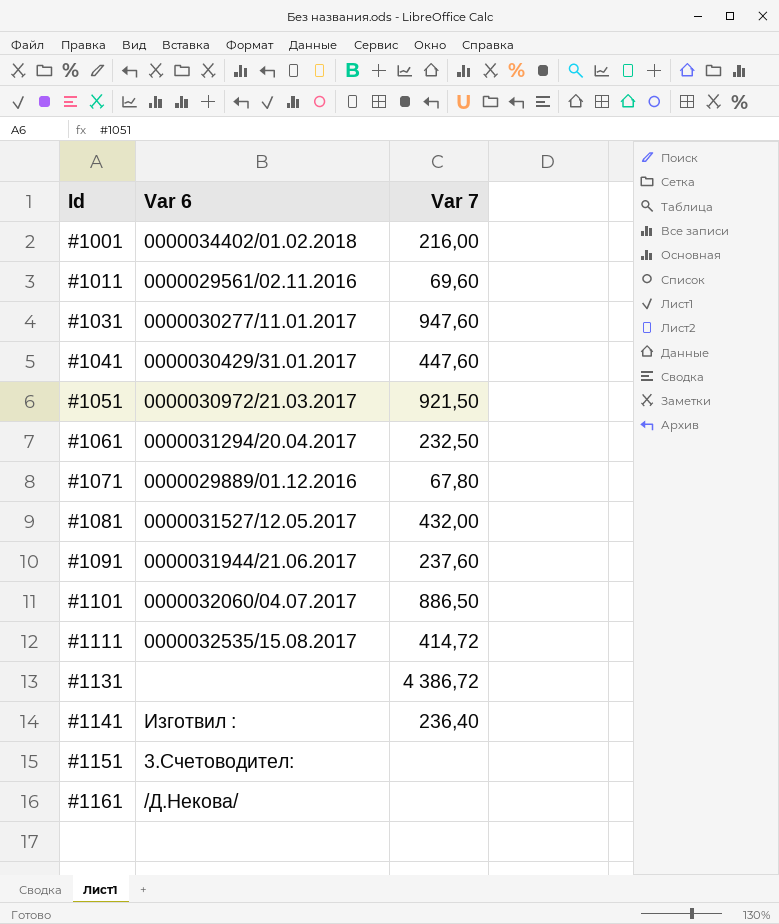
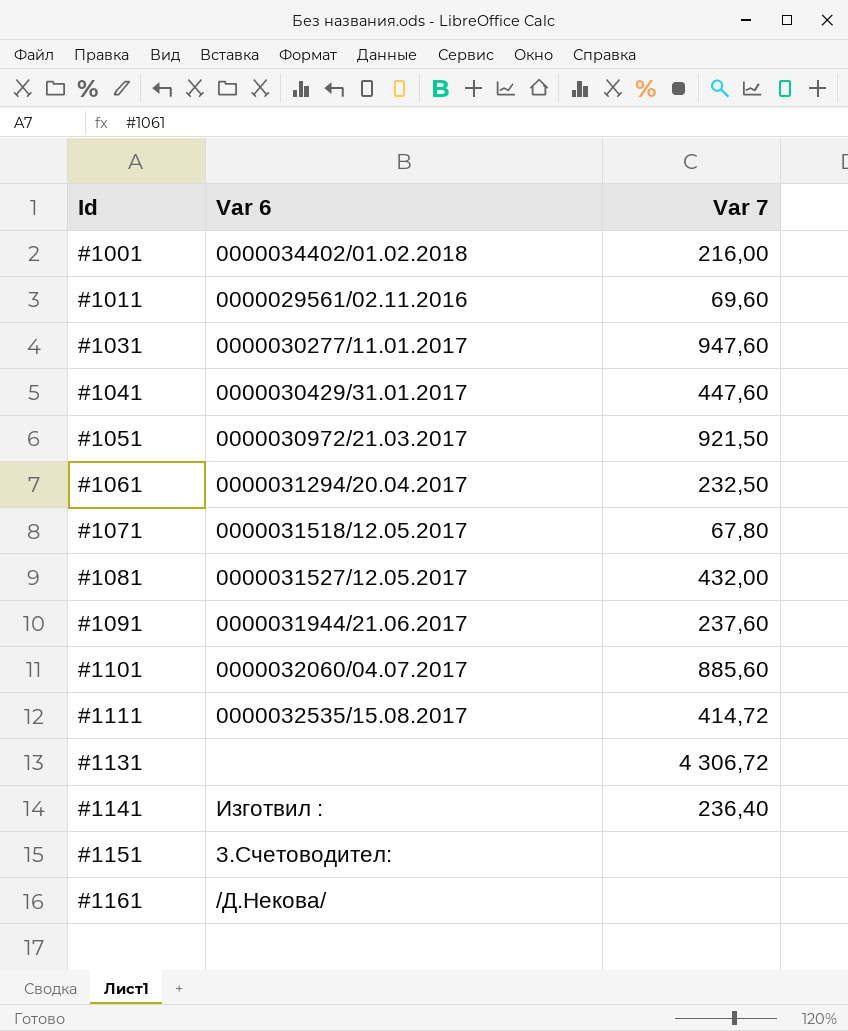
#1071 | Var 6: 0000029889/01.12.2016 -> 0000031518/12.05.2017
#1101 | Var 7: 886,50 -> 885,60
#1131 | Var 7: 4 386,72 -> 4 306,72

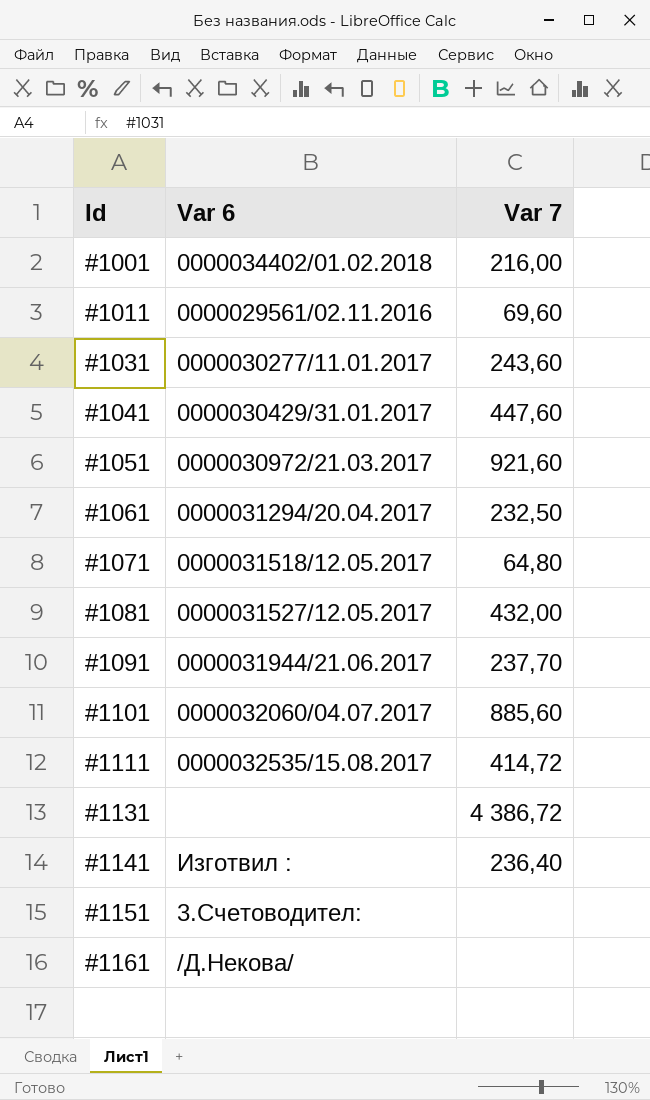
#1031 | Var 7: 947,60 -> 243,60
#1051 | Var 7: 921,50 -> 921,60
#1071 | Var 7: 67,80 -> 64,80
#1091 | Var 7: 237,60 -> 237,70
#1131 | Var 7: 4 306,72 -> 4 386,72

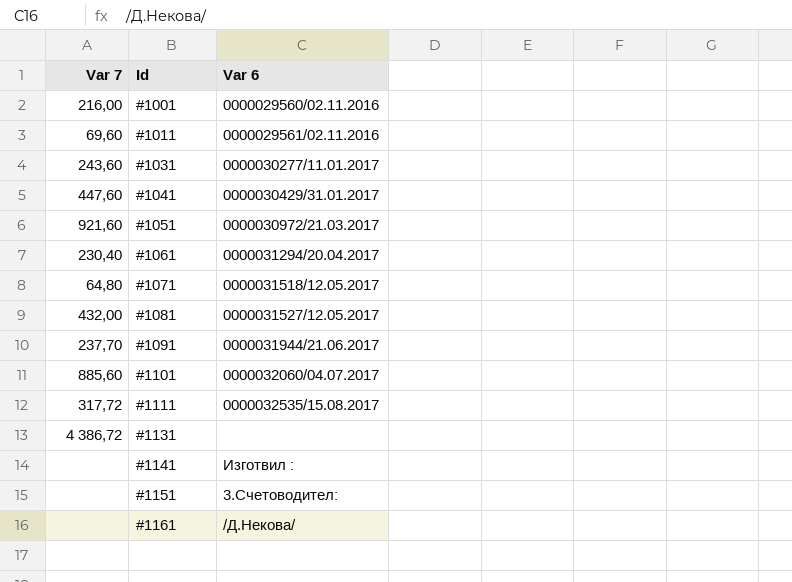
column Var 7 | position: 3 -> 1
#1001 | Var 6: 0000034402/01.02.2018 -> 0000029560/02.11.2016
#1061 | Var 7: 232,50 -> 230,40
#1111 | Var 7: 414,72 -> 317,72
#1141 | Var 7: 236,40 -> none

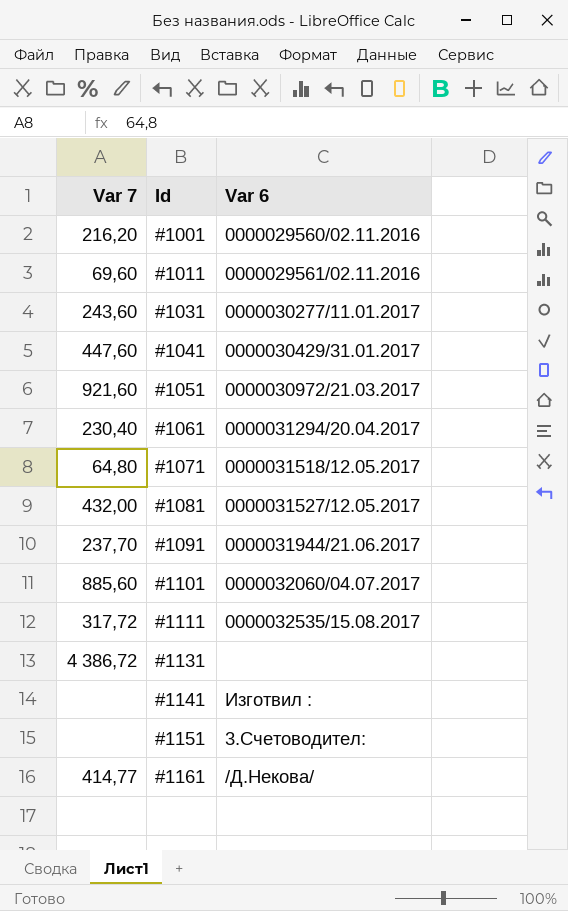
#1001 | Var 7: 216,00 -> 216,20
#1161 | Var 7: none -> 414,77

